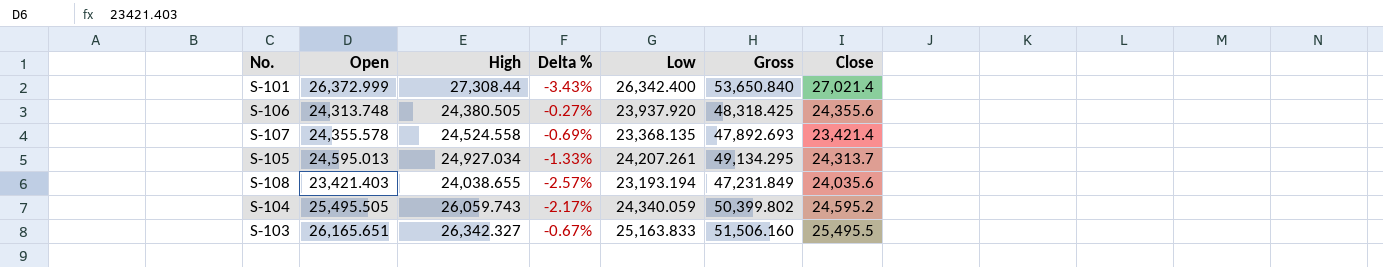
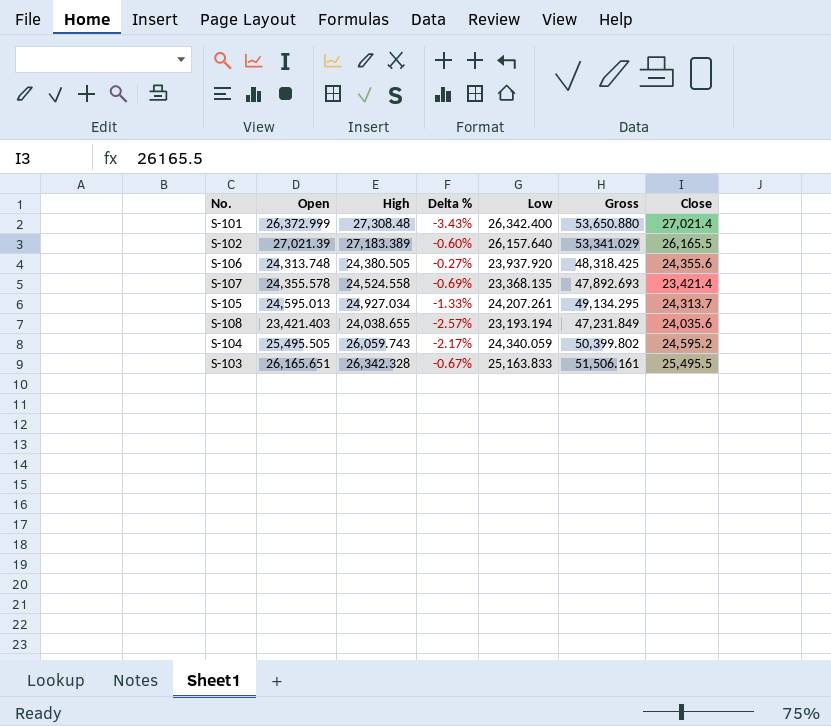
S-101 | High: 27,308.44 -> 27,308.48
S-101 | Gross: 53,650.840 -> 53,650.880
row S-102: none -> 27,021.39 | 27,183.389 | -0.60% | 26,157.640 | 53,341.029 | 26,165.5
S-103 | High: 26,342.327 -> 26,342.328
S-103 | Gross: 51,506.160 -> 51,506.161

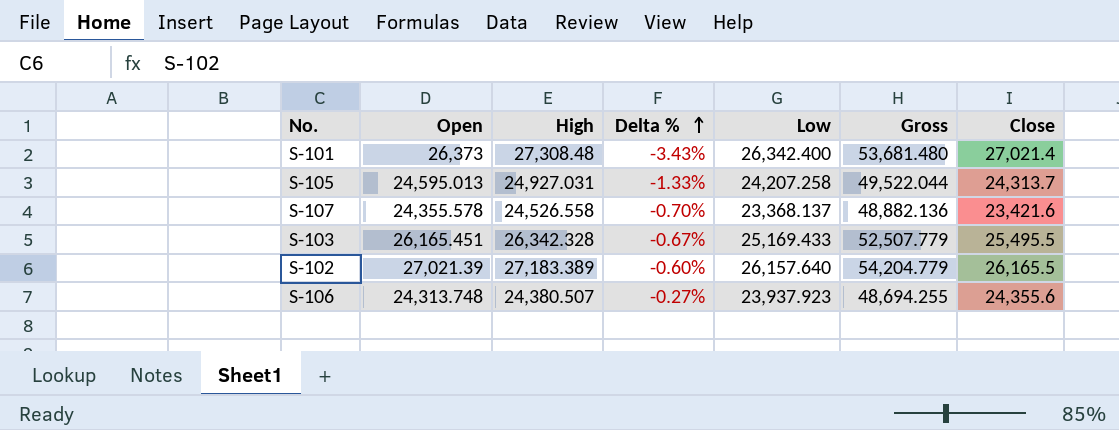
row order: none -> Delta % ascending
column Gross | formula: [High] + [Low] -> [Open] + [High]
row S-108: 23,421.403 | 24,038.655 | -2.57% | 23,193.194 | 47,231.849 | 24,035.6 -> none
row S-104: 25,495.505 | 26,059.743 | -2.17% | 24,340.059 | 50,399.802 | 24,595.2 -> none
S-101 | Open: 26,372.999 -> 26,373
S-105 | High: 24,927.034 -> 24,927.031
S-105 | Low: 24,207.261 -> 24,207.258
S-107 | High: 24,524.558 -> 24,526.558
S-107 | Delta %: -0.69% -> -0.70%
S-107 | Low: 23,368.135 -> 23,368.137
S-107 | Close: 23,421.4 -> 23,421.6
S-103 | Open: 26,165.651 -> 26,165.451
S-103 | Low: 25,163.833 -> 25,169.433
S-106 | High: 24,380.505 -> 24,380.507
S-106 | Low: 23,937.920 -> 23,937.923

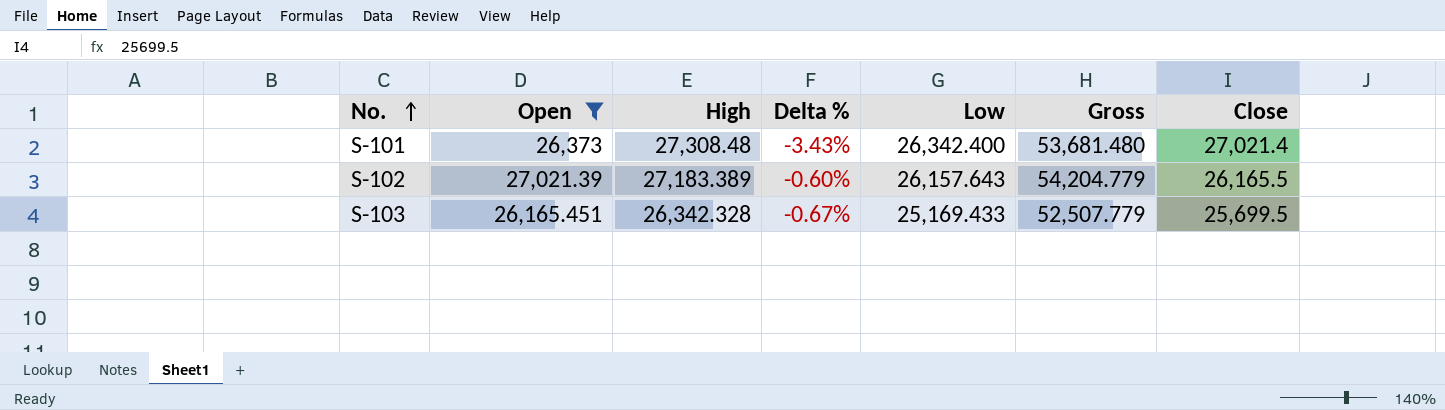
filter: none -> Open >= 26,165.451
row order: Delta % ascending -> No. ascending
S-102 | Low: 26,157.640 -> 26,157.643
S-103 | Close: 25,495.5 -> 25,699.5

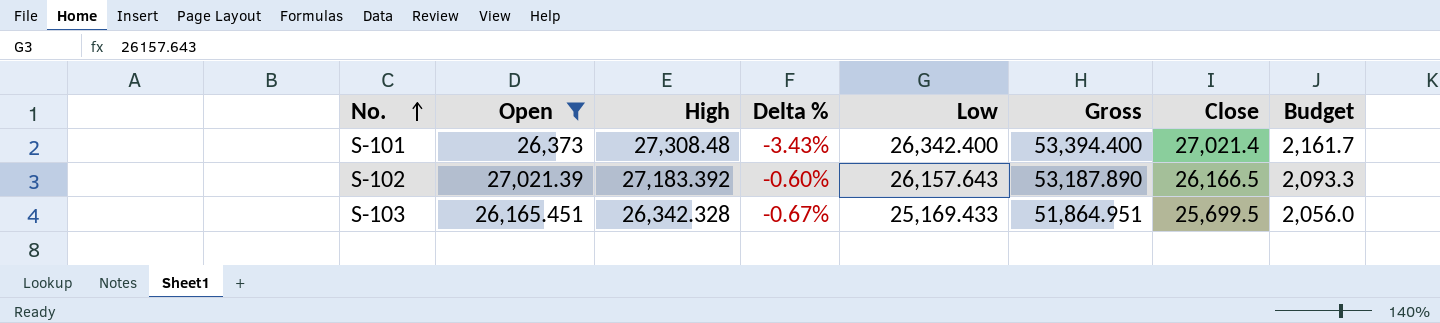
column Gross | formula: [Open] + [High] -> [Open] + [Close]
column Budget | formula: none -> [Close] * 0.08
S-102 | High: 27,183.389 -> 27,183.392
S-102 | Close: 26,165.5 -> 26,166.5

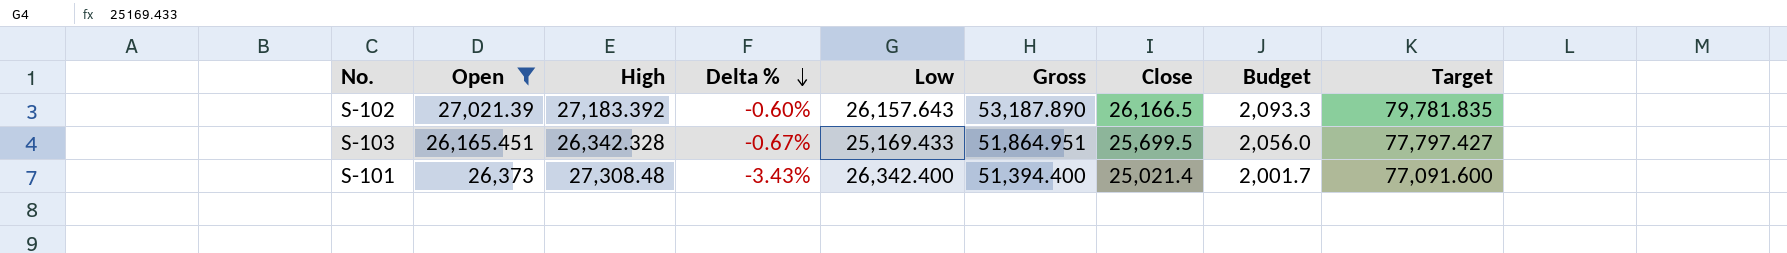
row order: No. ascending -> Delta % descending
column Target | formula: none -> [Gross] * 1.5
S-101 | Gross: 53,394.400 -> 51,394.400
S-101 | Close: 27,021.4 -> 25,021.4
S-101 | Budget: 2,161.7 -> 2,001.7

